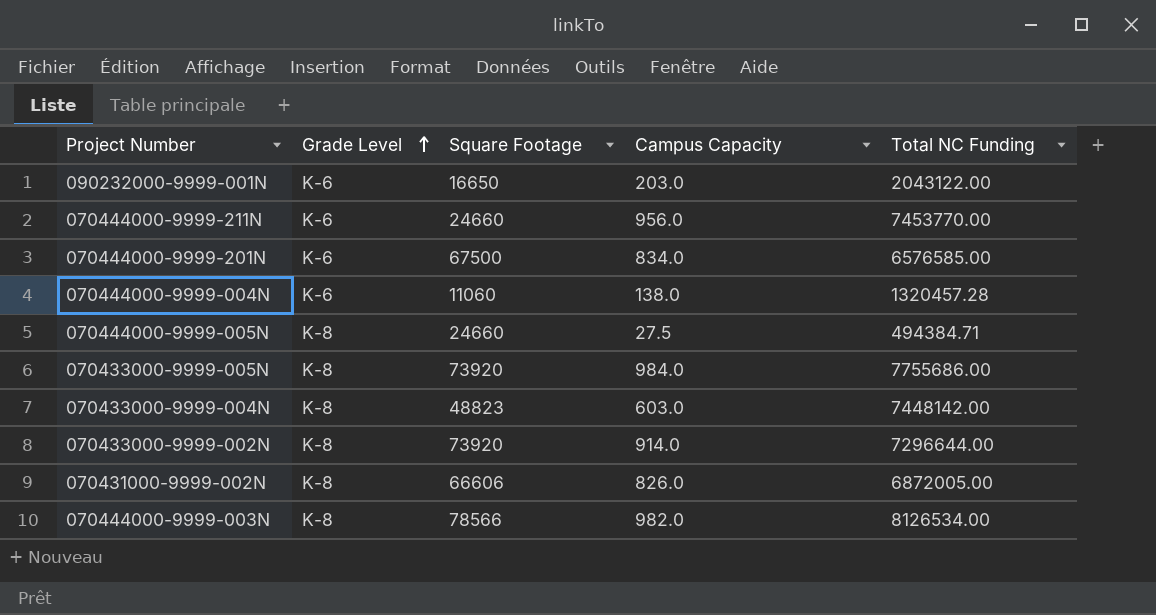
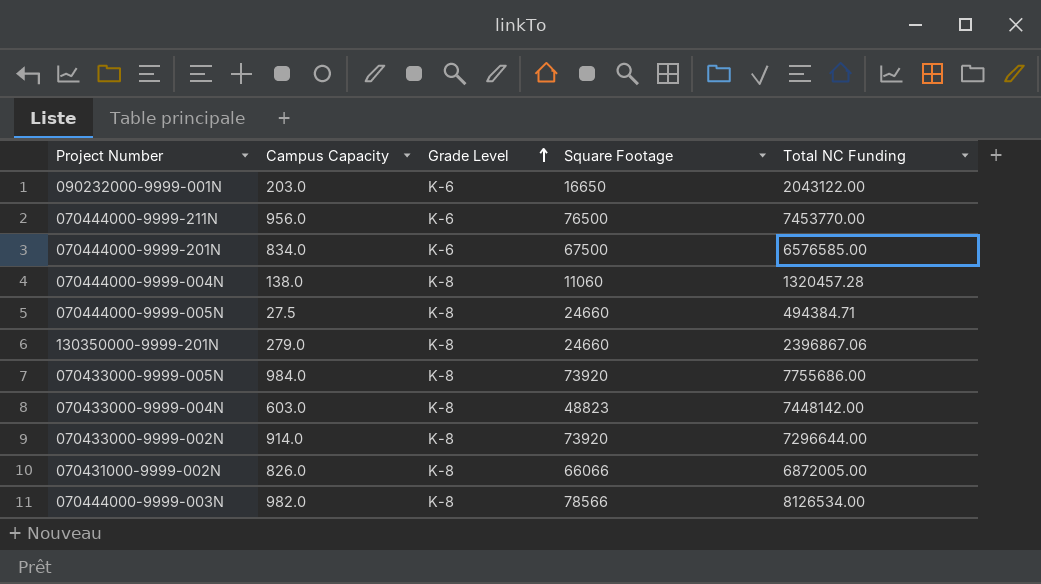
column Campus Capacity | position: 4 -> 2
070444000-9999-211N | Square Footage: 24660 -> 76500
070444000-9999-004N | Grade Level: K-6 -> K-8
row 130350000-9999-201N: none -> 279.0 | K-8 | 24660 | 2396867.06
070431000-9999-002N | Square Footage: 66606 -> 66066

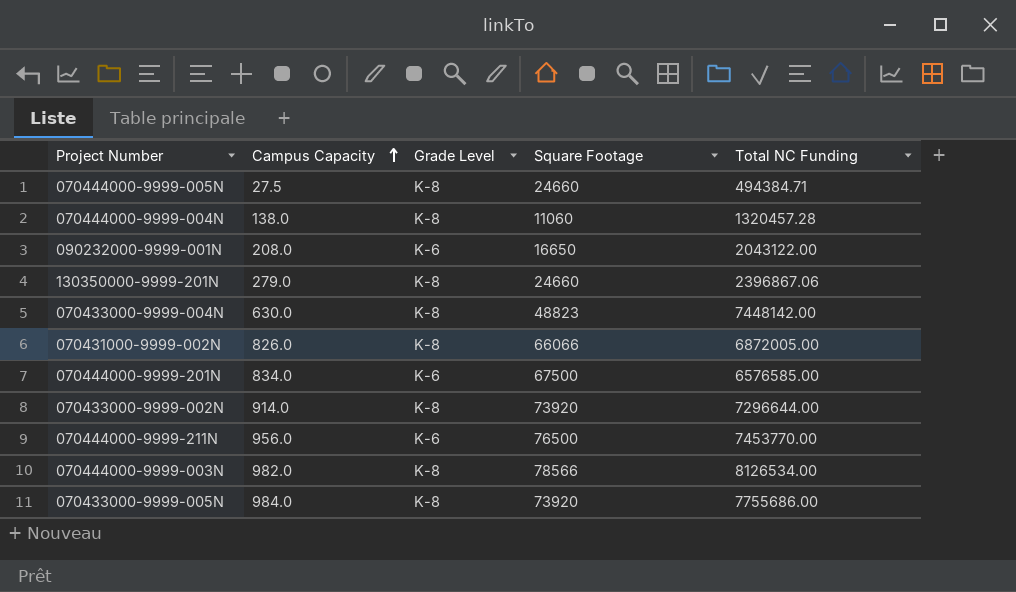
row order: Grade Level ascending -> Campus Capacity ascending
090232000-9999-001N | Campus Capacity: 203.0 -> 208.0
070433000-9999-004N | Campus Capacity: 603.0 -> 630.0

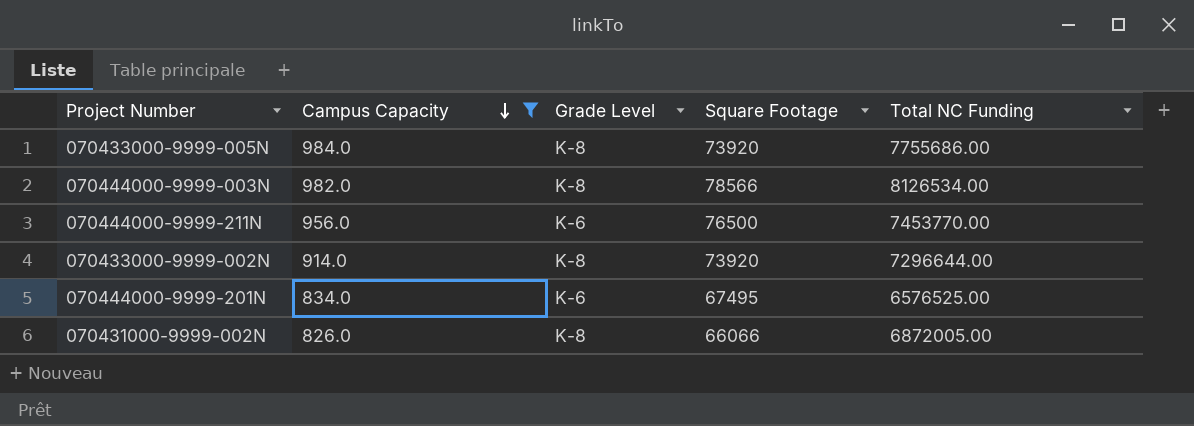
filter: none -> Campus Capacity >= 826.0
row order: Campus Capacity ascending -> Campus Capacity descending
070444000-9999-201N | Square Footage: 67500 -> 67495
070444000-9999-201N | Total NC Funding: 6576585.00 -> 6576525.00

